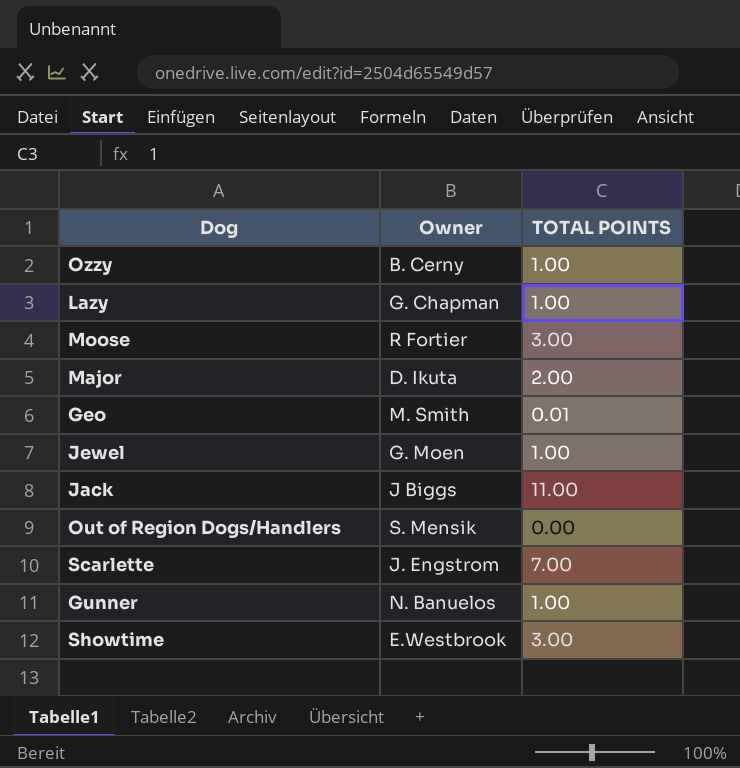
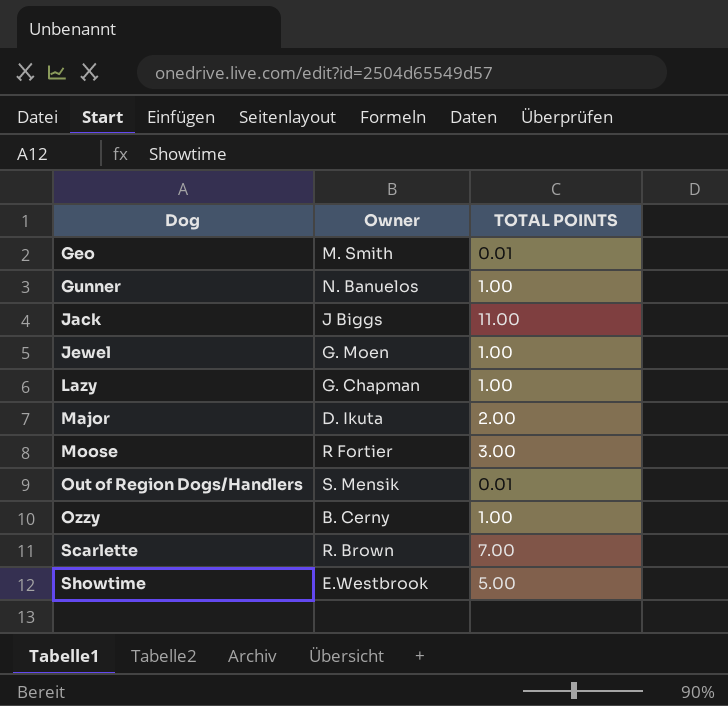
row order: none -> Dog ascending
Out of Region Dogs/Handlers | TOTAL POINTS: 0.00 -> 0.01
Scarlette | Owner: J. Engstrom -> R. Brown
Showtime | TOTAL POINTS: 3.00 -> 5.00

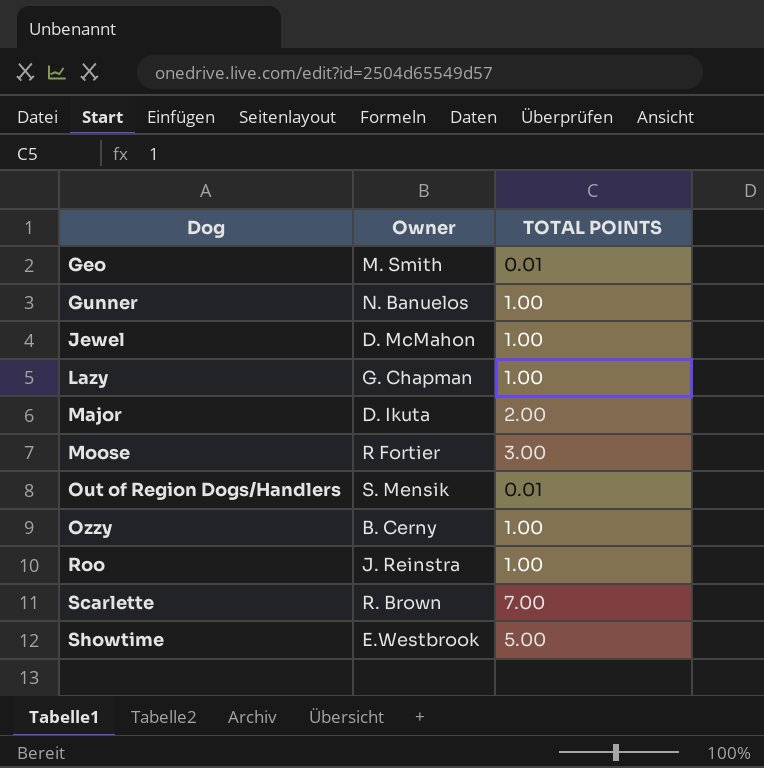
row Jack: J Biggs | 11.00 -> none
Jewel | Owner: G. Moen -> D. McMahon
row Roo: none -> J. Reinstra | 1.00

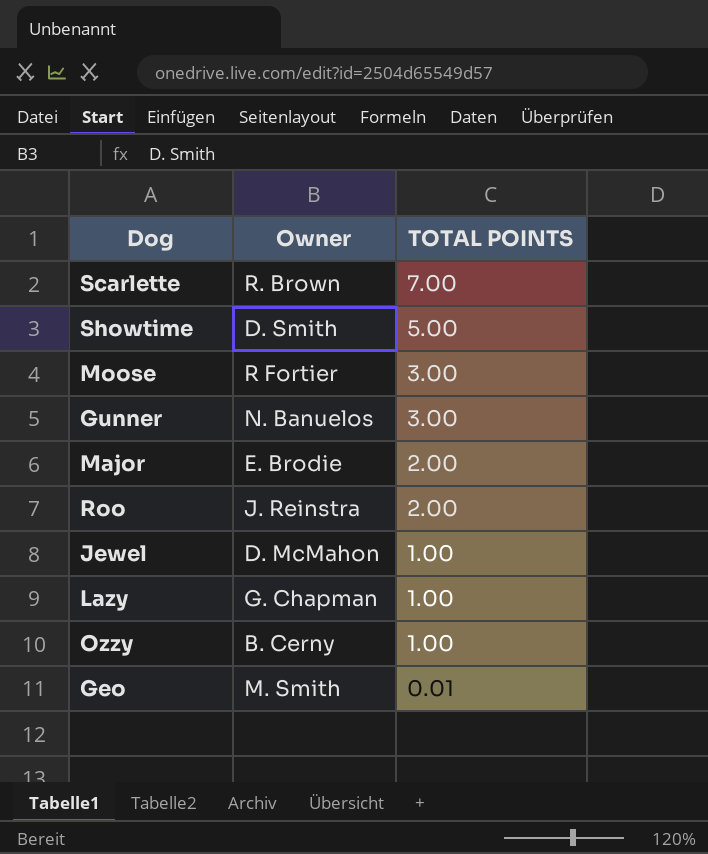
row order: Dog ascending -> TOTAL POINTS descending
row Out of Region Dogs/Handlers: S. Mensik | 0.01 -> none
Showtime | Owner: E.Westbrook -> D. Smith
Gunner | TOTAL POINTS: 1.00 -> 3.00
Major | Owner: D. Ikuta -> E. Brodie
Roo | TOTAL POINTS: 1.00 -> 2.00

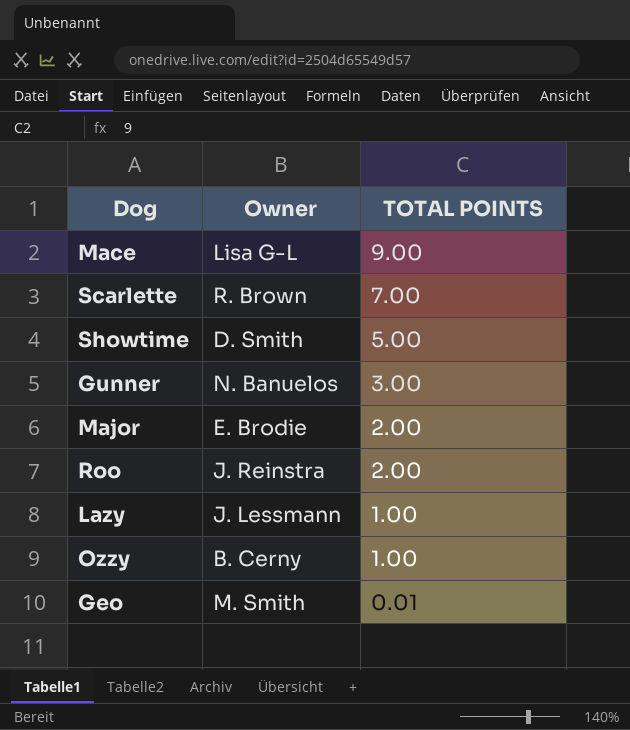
row Moose: R Fortier | 3.00 -> none
row Jewel: D. McMahon | 1.00 -> none
row Mace: none -> Lisa G-L | 9.00
Lazy | Owner: G. Chapman -> J. Lessmann

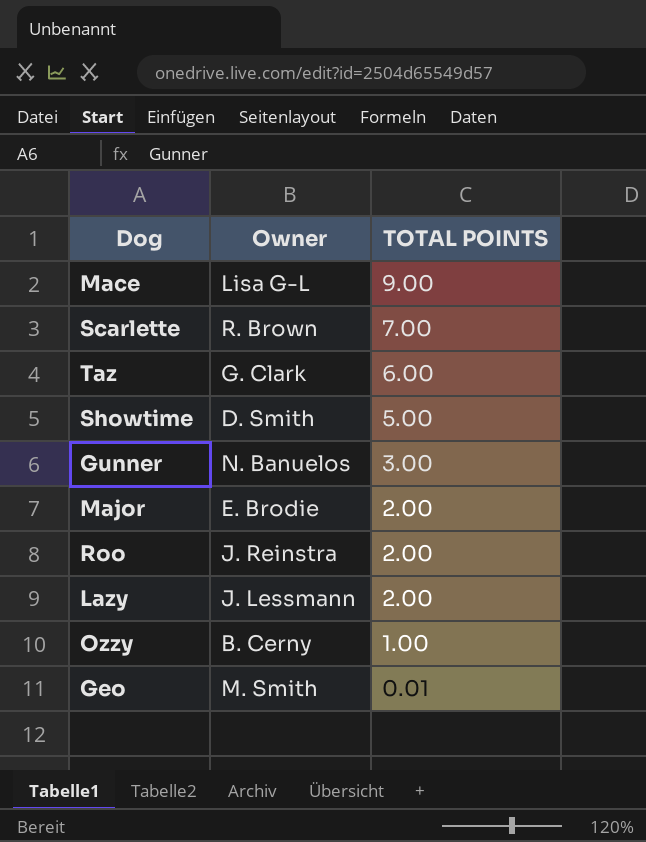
row Taz: none -> G. Clark | 6.00
Lazy | TOTAL POINTS: 1.00 -> 2.00

